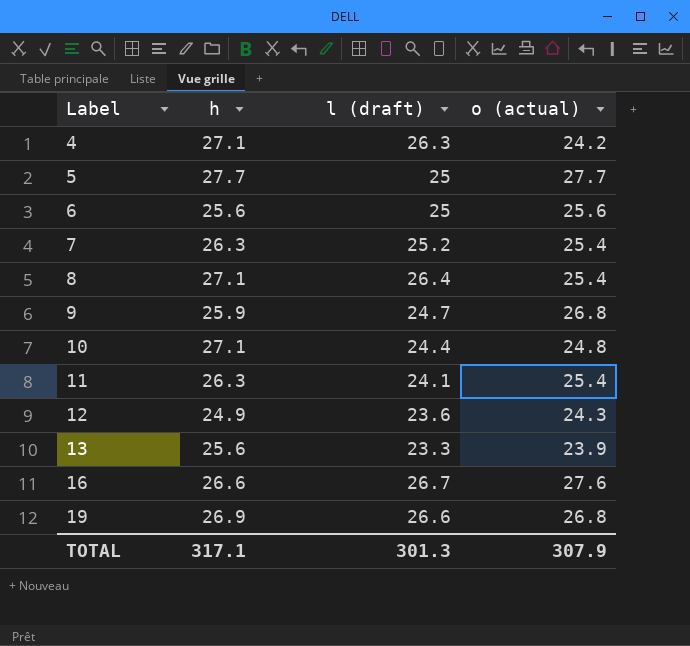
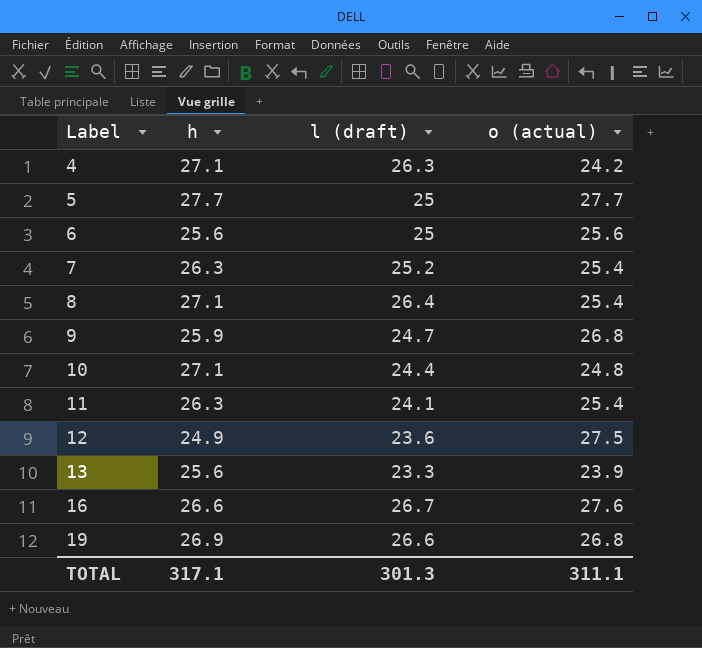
12 | o (actual): 24.3 -> 27.5
TOTAL | o (actual): 307.9 -> 311.1

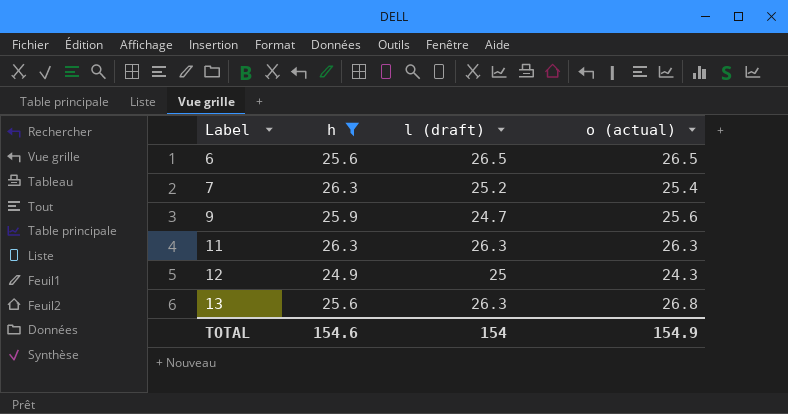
filter: none -> h <= 26.3
6 | l (draft): 25 -> 26.5
6 | o (actual): 25.6 -> 26.5
9 | o (actual): 26.8 -> 25.6
11 | l (draft): 24.1 -> 26.3
11 | o (actual): 25.4 -> 26.3
12 | l (draft): 23.6 -> 25
12 | o (actual): 27.5 -> 24.3
13 | l (draft): 23.3 -> 26.3
13 | o (actual): 23.9 -> 26.8
TOTAL | h: 317.1 -> 154.6
TOTAL | l (draft): 301.3 -> 154
TOTAL | o (actual): 311.1 -> 154.9

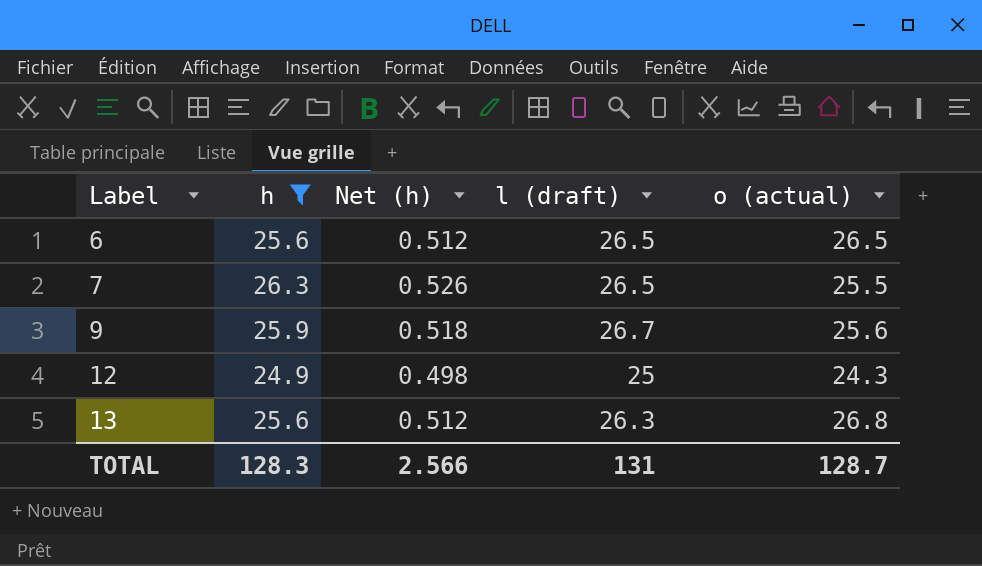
column Net (h) | formula: none -> [h] * 0.02
row 11: 26.3 | 26.3 | 26.3 -> none
7 | l (draft): 25.2 -> 26.5
7 | o (actual): 25.4 -> 25.5
9 | l (draft): 24.7 -> 26.7
TOTAL | h: 154.6 -> 128.3
TOTAL | l (draft): 154 -> 131
TOTAL | o (actual): 154.9 -> 128.7

